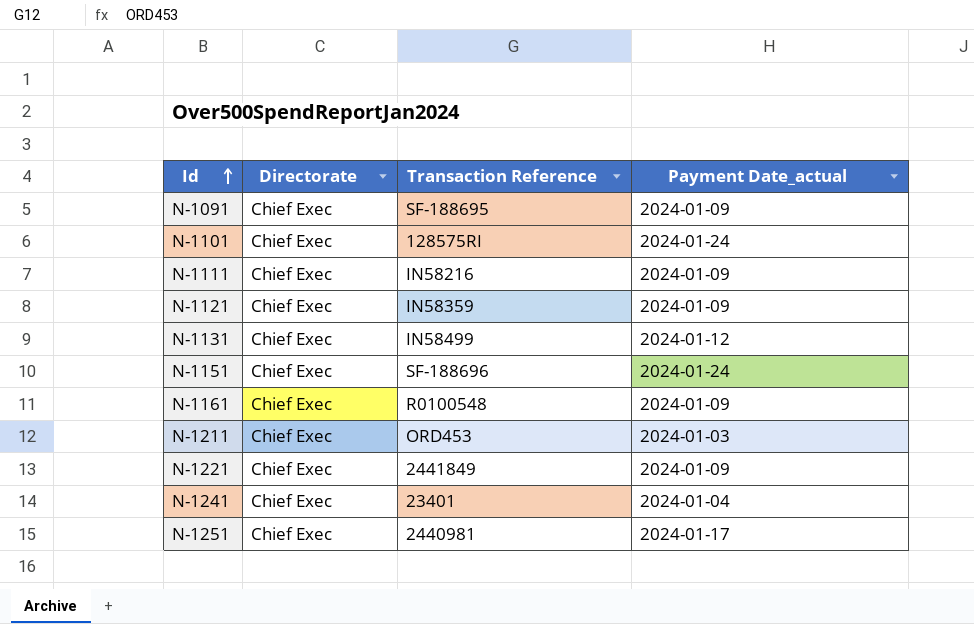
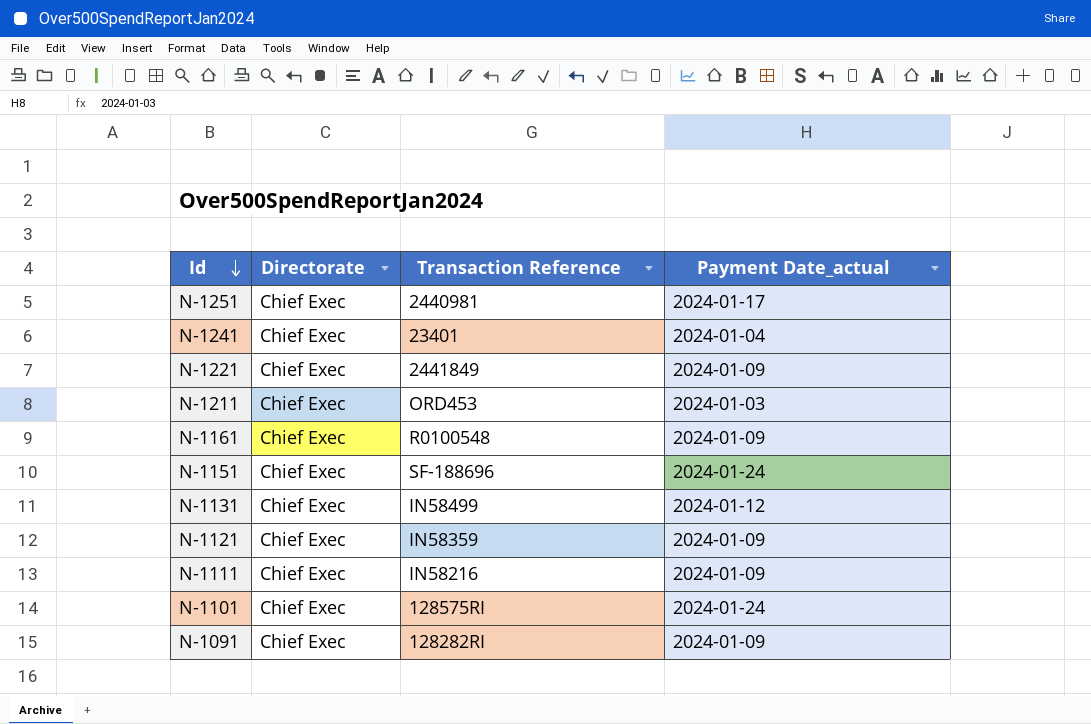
row order: Id ascending -> Id descending
N-1091 | Transaction Reference: SF-188695 -> 128282RI

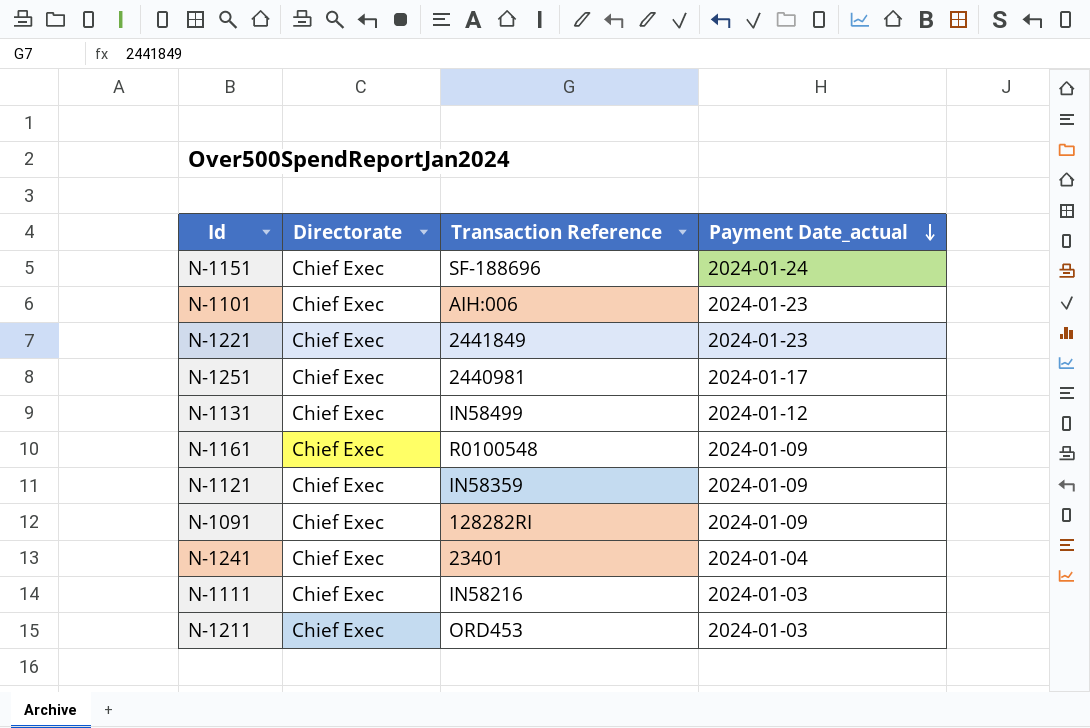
row order: Id descending -> Payment Date_actual descending
N-1101 | Transaction Reference: 128575RI -> AIH:006
N-1101 | Payment Date_actual: 2024-01-24 -> 2024-01-23
N-1221 | Payment Date_actual: 2024-01-09 -> 2024-01-23
N-1111 | Payment Date_actual: 2024-01-09 -> 2024-01-03

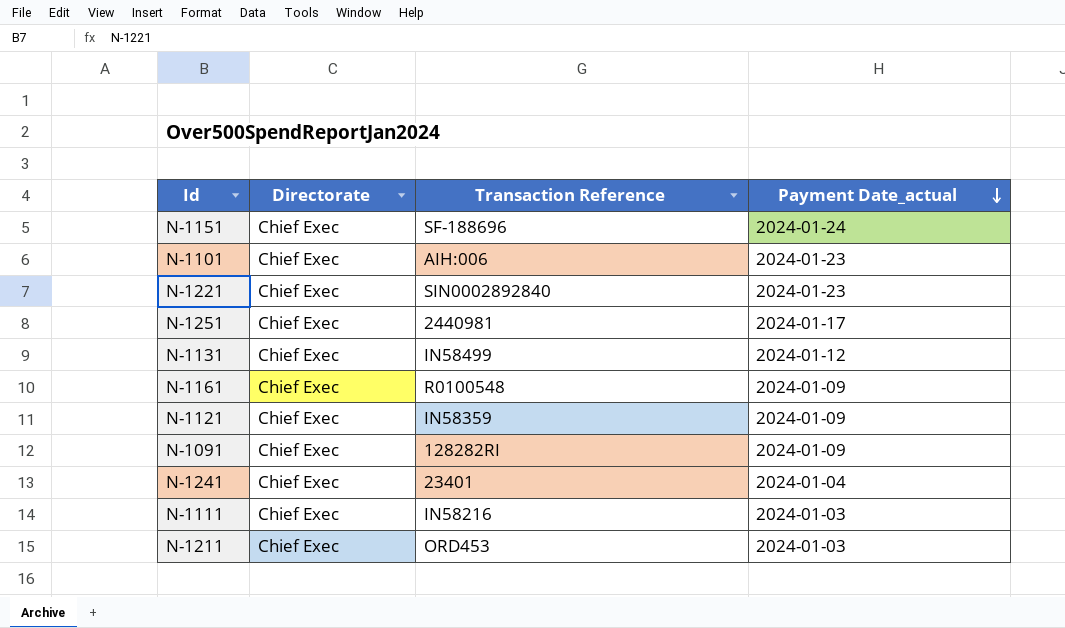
N-1221 | Transaction Reference: 2441849 -> SIN0002892840

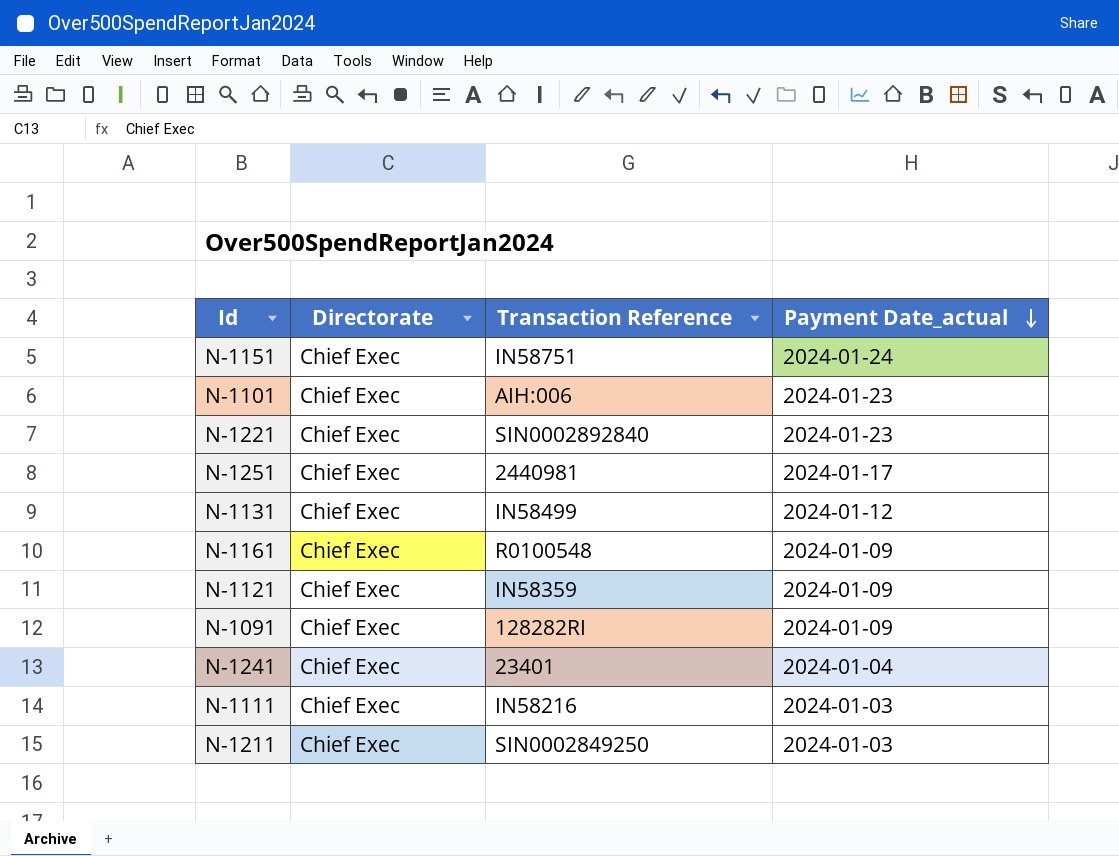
N-1151 | Transaction Reference: SF-188696 -> IN58751
N-1211 | Transaction Reference: ORD453 -> SIN0002849250

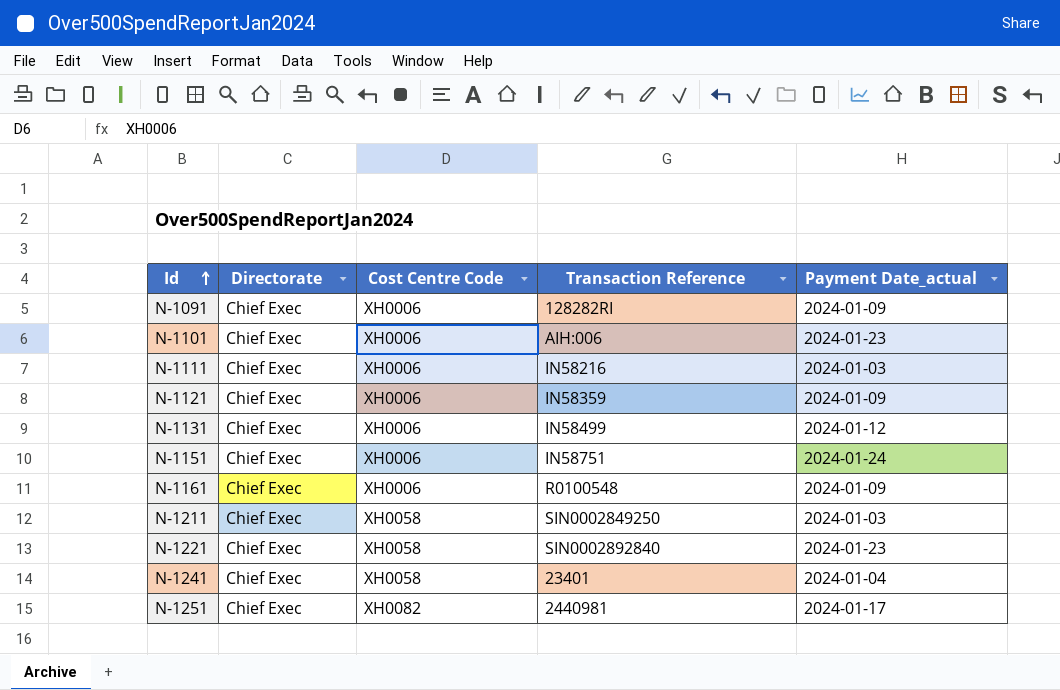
row order: Payment Date_actual descending -> Id ascending
column Cost Centre Code | position: none -> 3

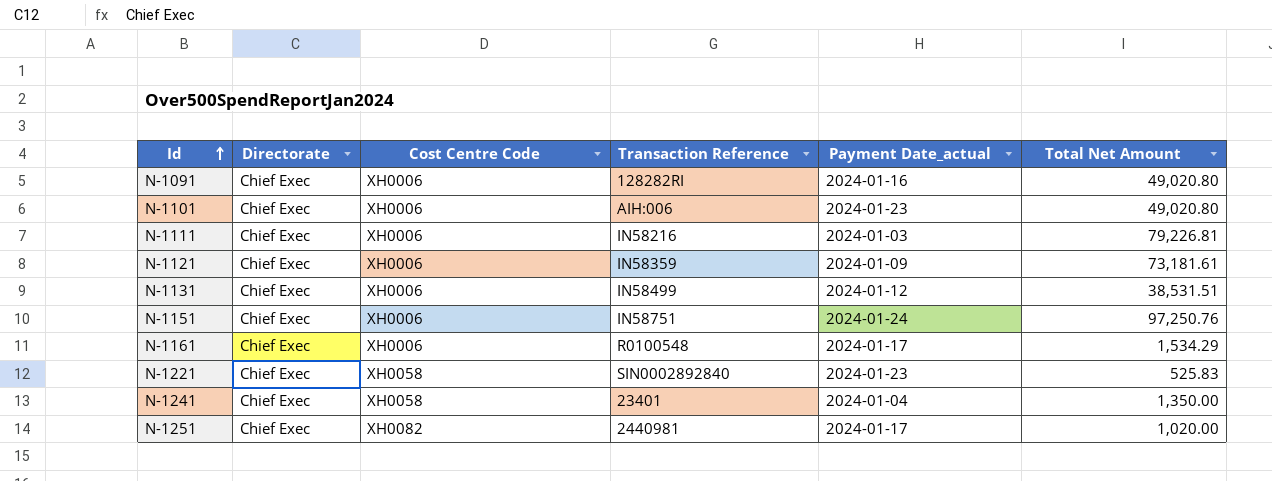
column Total Net Amount | position: none -> 6
row N-1211: Chief Exec | XH0058 | SIN0002849250 | 2024-01-03 -> none
N-1091 | Payment Date_actual: 2024-01-09 -> 2024-01-16
N-1161 | Payment Date_actual: 2024-01-09 -> 2024-01-17

